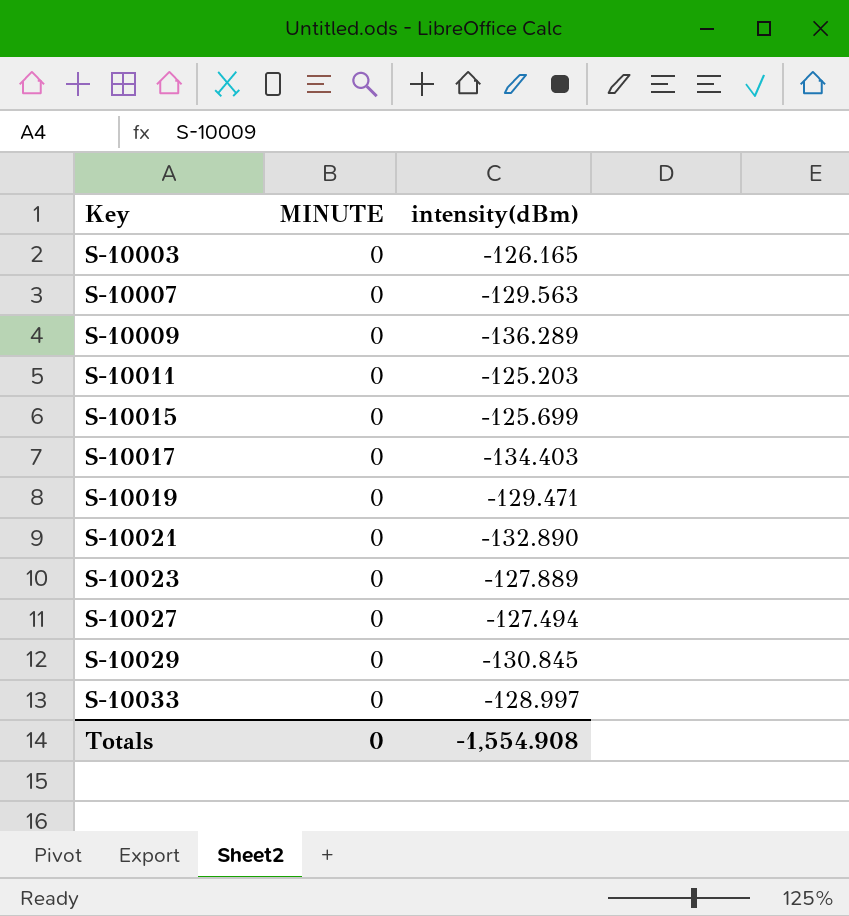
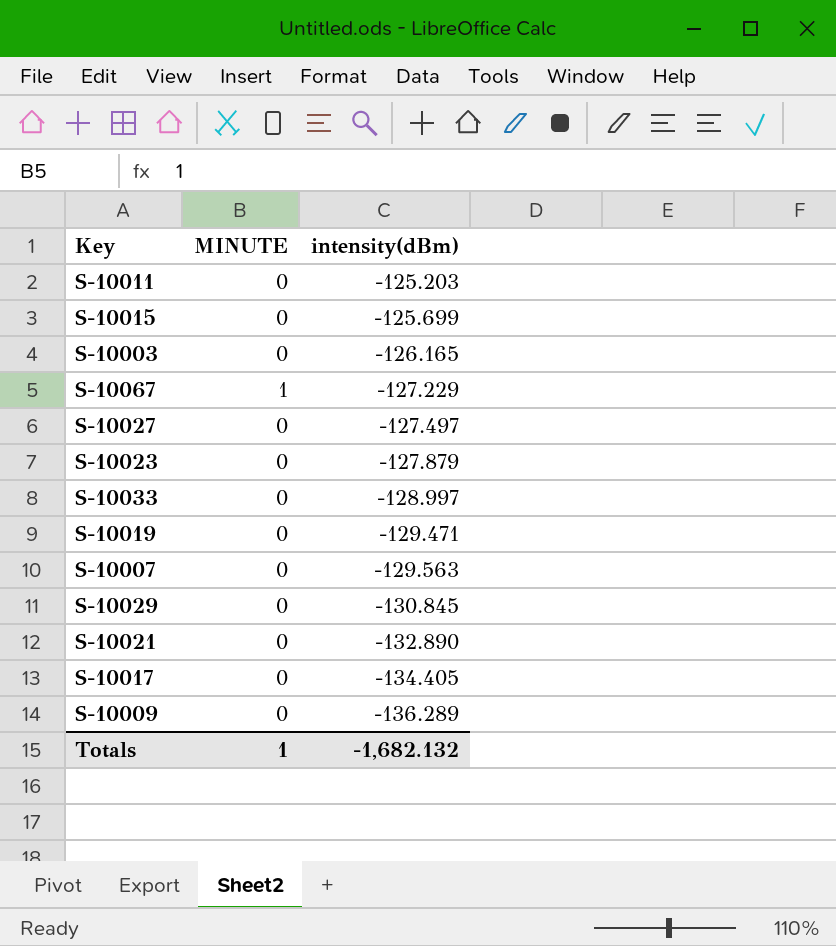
row order: Key ascending -> intensity(dBm) descending
row S-10067: none -> 1 | -127.229
S-10027 | intensity(dBm): -127.494 -> -127.497
S-10023 | intensity(dBm): -127.889 -> -127.879
S-10017 | intensity(dBm): -134.403 -> -134.405
Totals | MINUTE: 0 -> 1
Totals | intensity(dBm): -1,554.908 -> -1,682.132

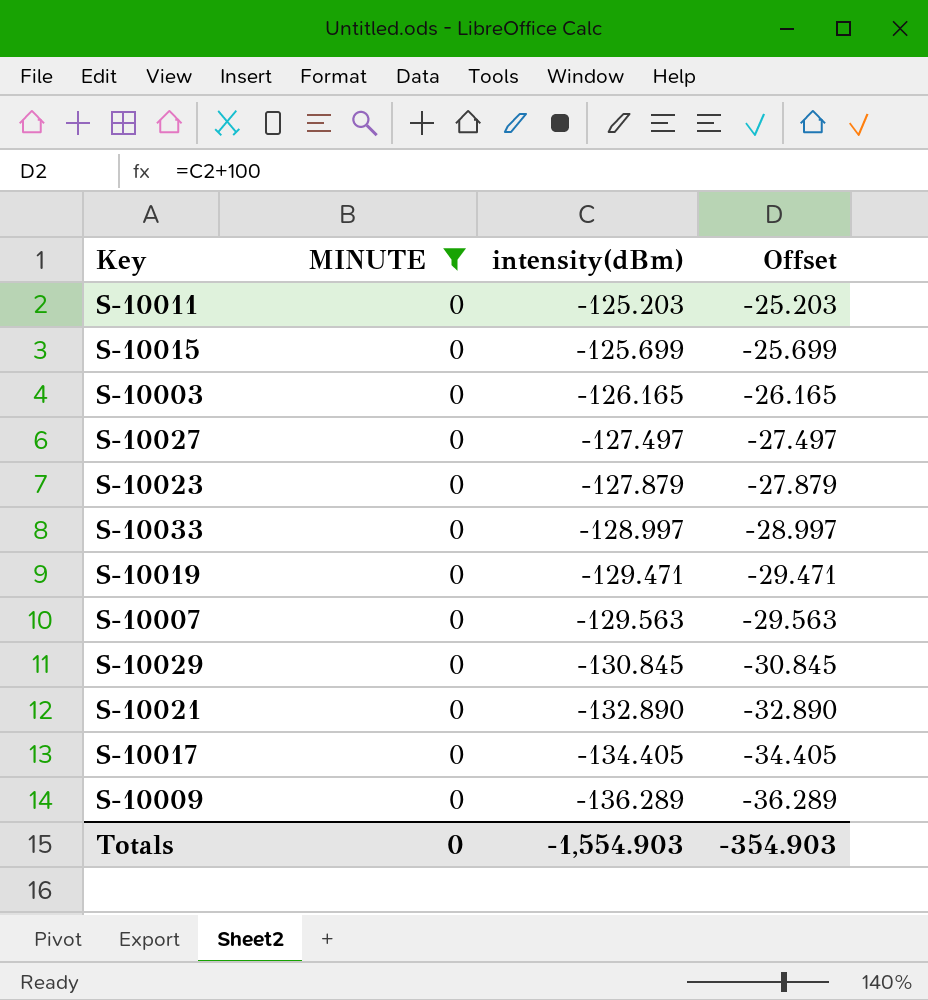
filter: none -> MINUTE = 0
column Offset | formula: none -> [intensity(dBm)] + 100
Totals | MINUTE: 1 -> 0
Totals | intensity(dBm): -1,682.132 -> -1,554.903

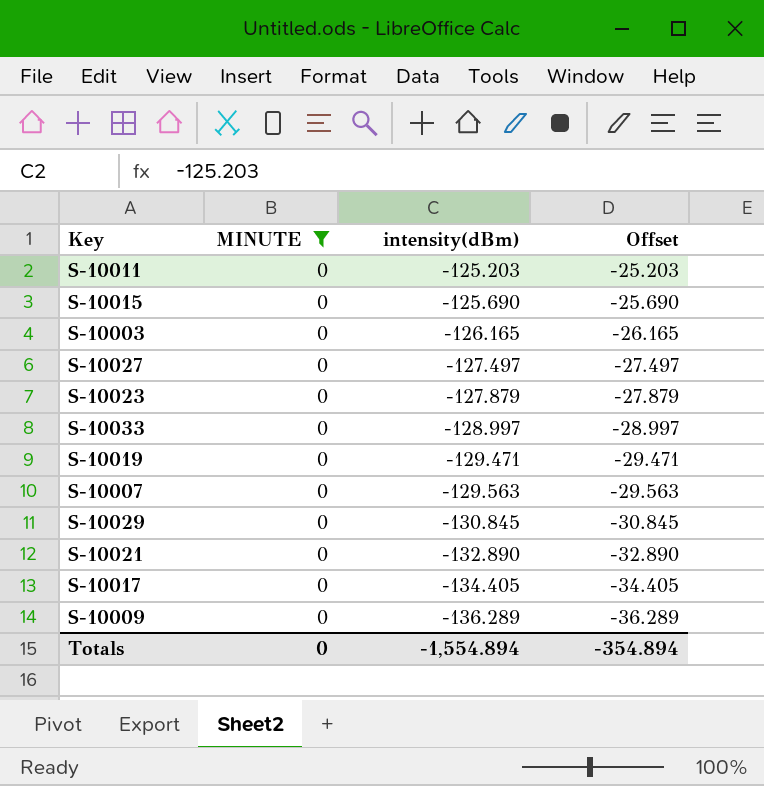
S-10015 | intensity(dBm): -125.699 -> -125.690
S-10015 | Offset: -25.699 -> -25.690
Totals | intensity(dBm): -1,554.903 -> -1,554.894
Totals | Offset: -354.903 -> -354.894

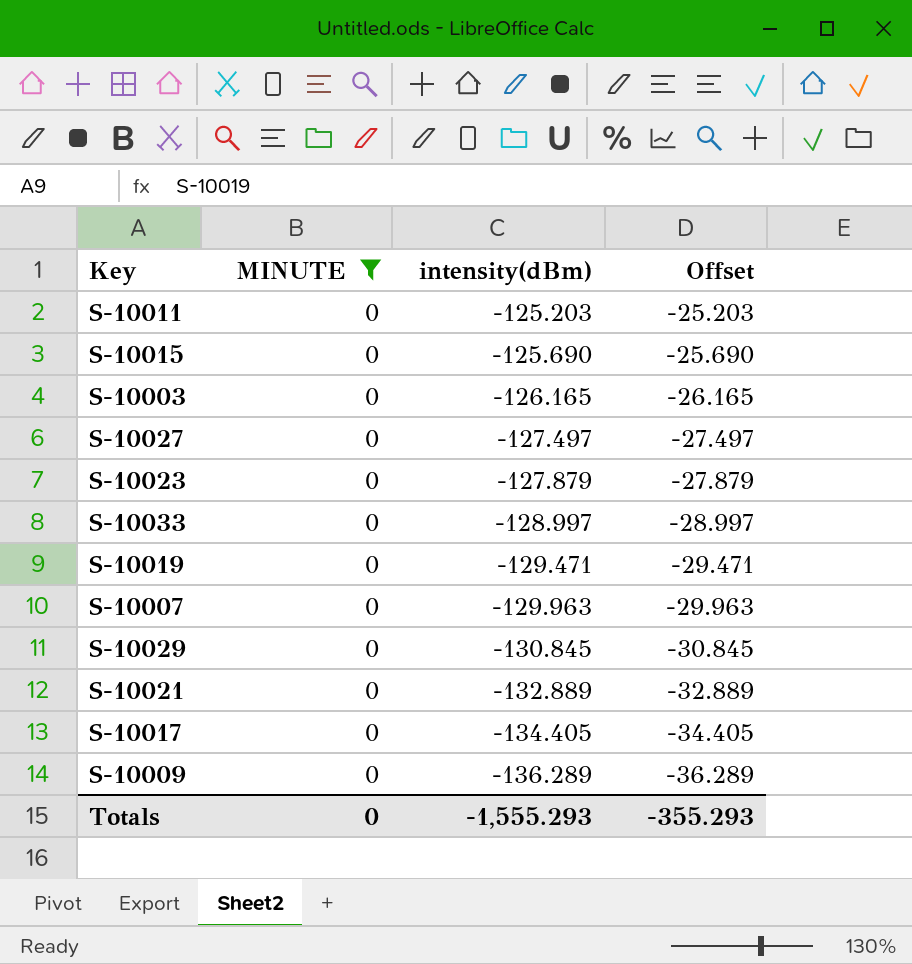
S-10007 | intensity(dBm): -129.563 -> -129.963
S-10007 | Offset: -29.563 -> -29.963
S-10021 | intensity(dBm): -132.890 -> -132.889
S-10021 | Offset: -32.890 -> -32.889
Totals | intensity(dBm): -1,554.894 -> -1,555.293
Totals | Offset: -354.894 -> -355.293

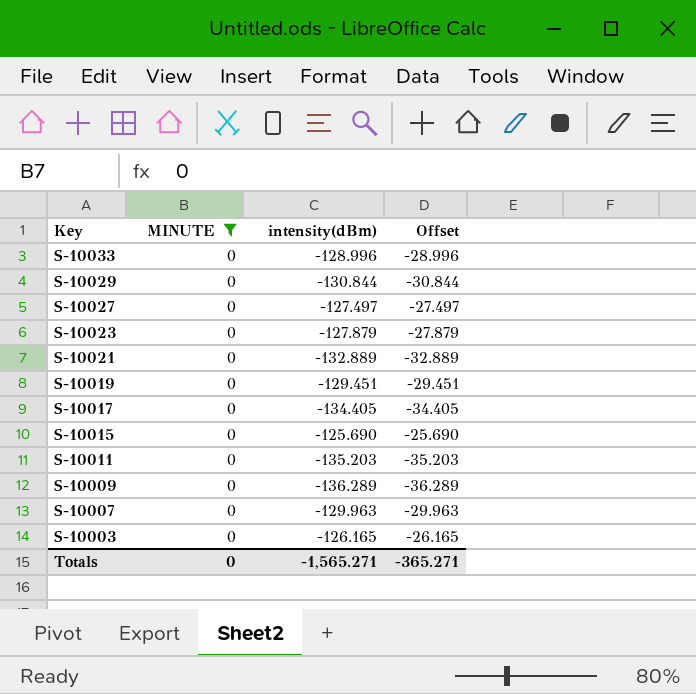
row order: intensity(dBm) descending -> Key descending
S-10033 | intensity(dBm): -128.997 -> -128.996
S-10033 | Offset: -28.997 -> -28.996
S-10029 | intensity(dBm): -130.845 -> -130.844
S-10029 | Offset: -30.845 -> -30.844
S-10019 | intensity(dBm): -129.471 -> -129.451
S-10019 | Offset: -29.471 -> -29.451
S-10011 | intensity(dBm): -125.203 -> -135.203
S-10011 | Offset: -25.203 -> -35.203
Totals | intensity(dBm): -1,555.293 -> -1,565.271
Totals | Offset: -355.293 -> -365.271

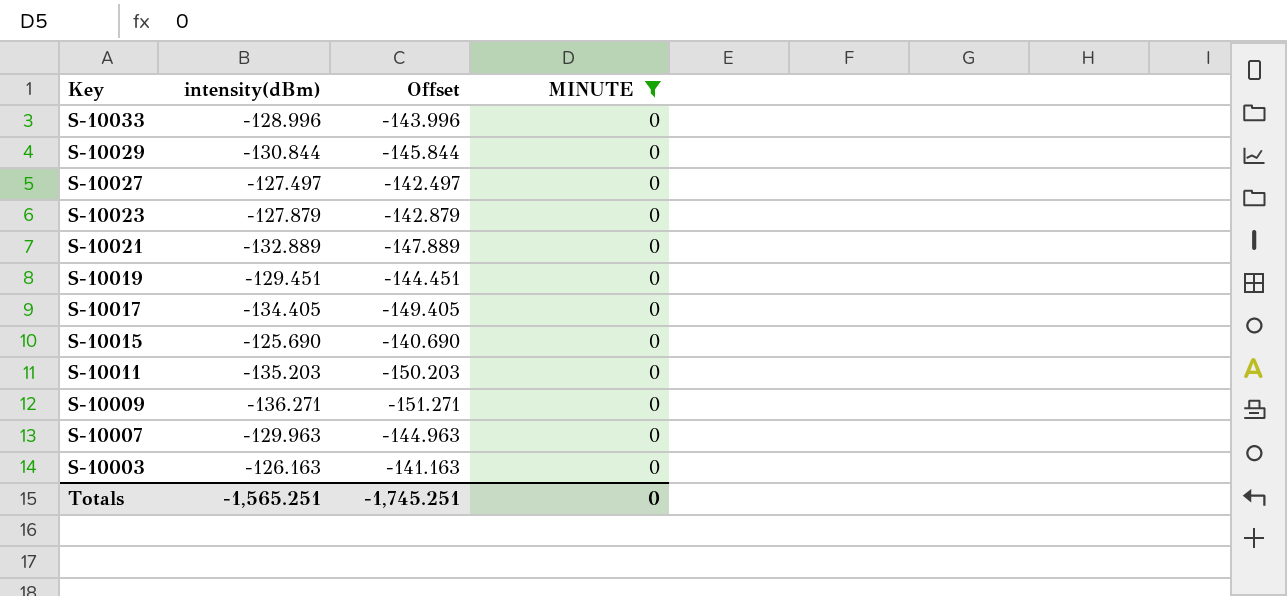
column Offset | formula: [intensity(dBm)] + 100 -> [intensity(dBm)] - 15
column MINUTE | position: 2 -> 4
S-10009 | intensity(dBm): -136.289 -> -136.271
S-10003 | intensity(dBm): -126.165 -> -126.163
Totals | intensity(dBm): -1,565.271 -> -1,565.251
Totals | Offset: -365.271 -> -1,745.251

